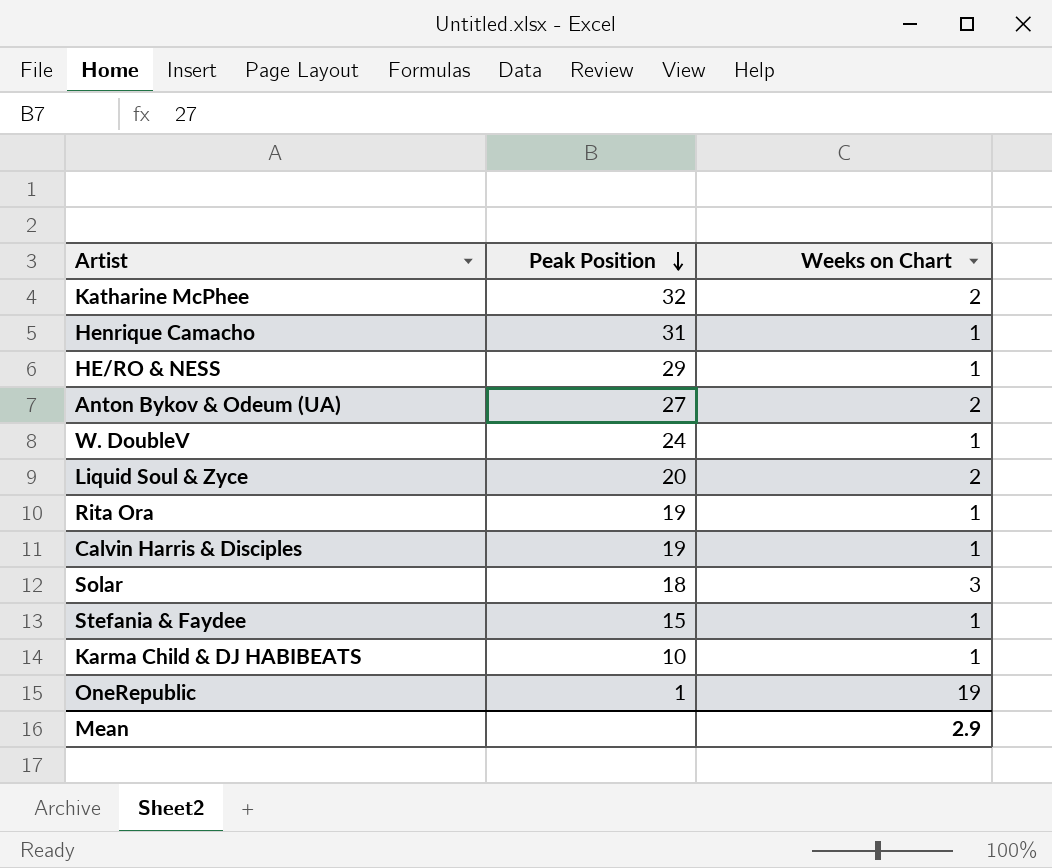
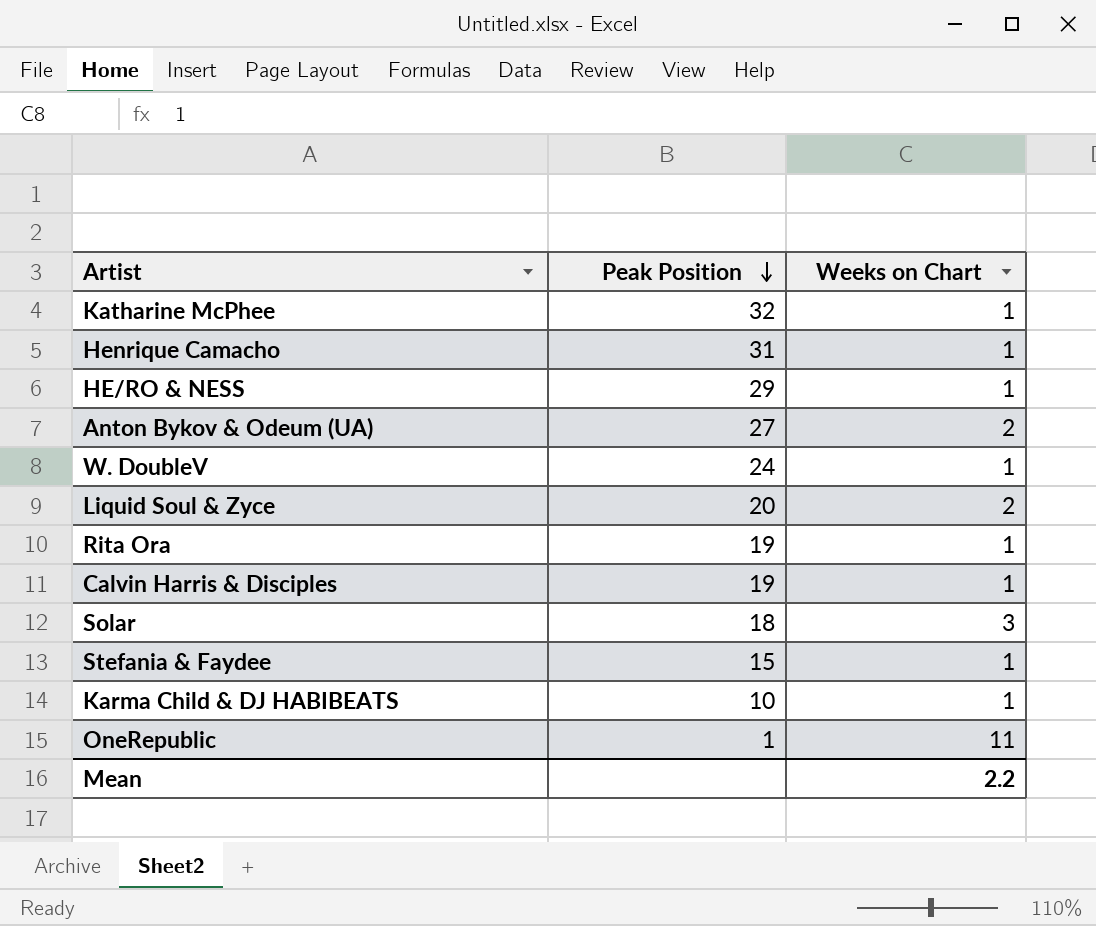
Katharine McPhee | Weeks on Chart: 2 -> 1
OneRepublic | Weeks on Chart: 19 -> 11
Mean | Weeks on Chart: 2.9 -> 2.2

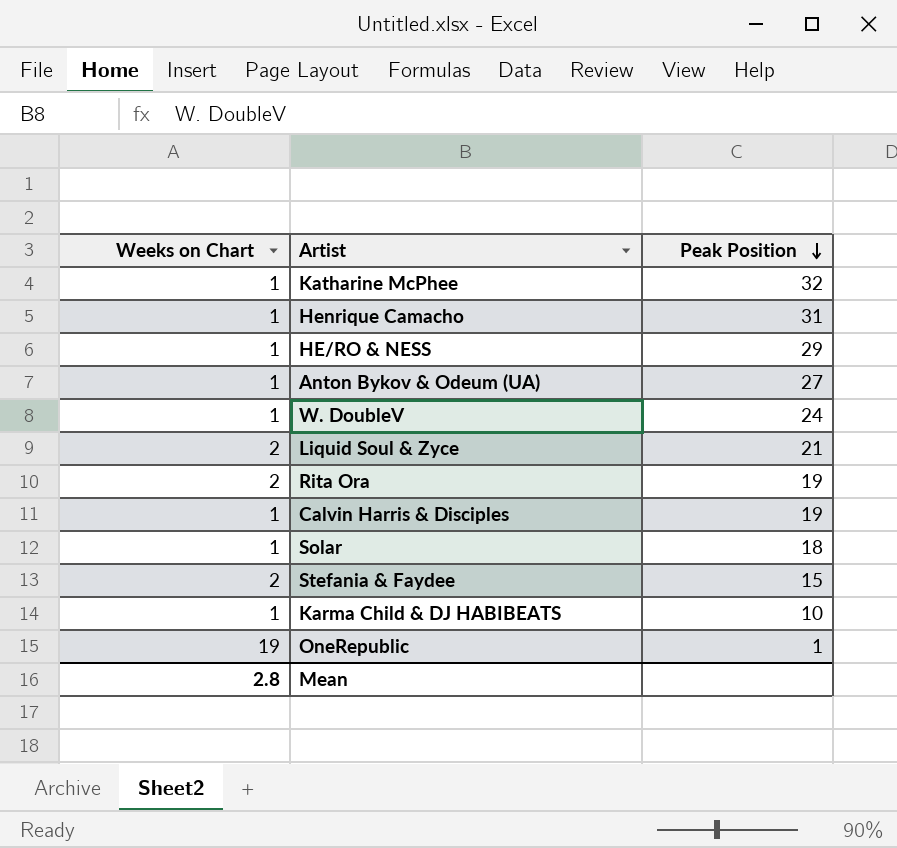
column Weeks on Chart | position: 3 -> 1
Anton Bykov & Odeum (UA) | Weeks on Chart: 2 -> 1
Liquid Soul & Zyce | Peak Position: 20 -> 21
Rita Ora | Weeks on Chart: 1 -> 2
Solar | Weeks on Chart: 3 -> 1
Stefania & Faydee | Weeks on Chart: 1 -> 2
OneRepublic | Weeks on Chart: 11 -> 19
Mean | Weeks on Chart: 2.2 -> 2.8

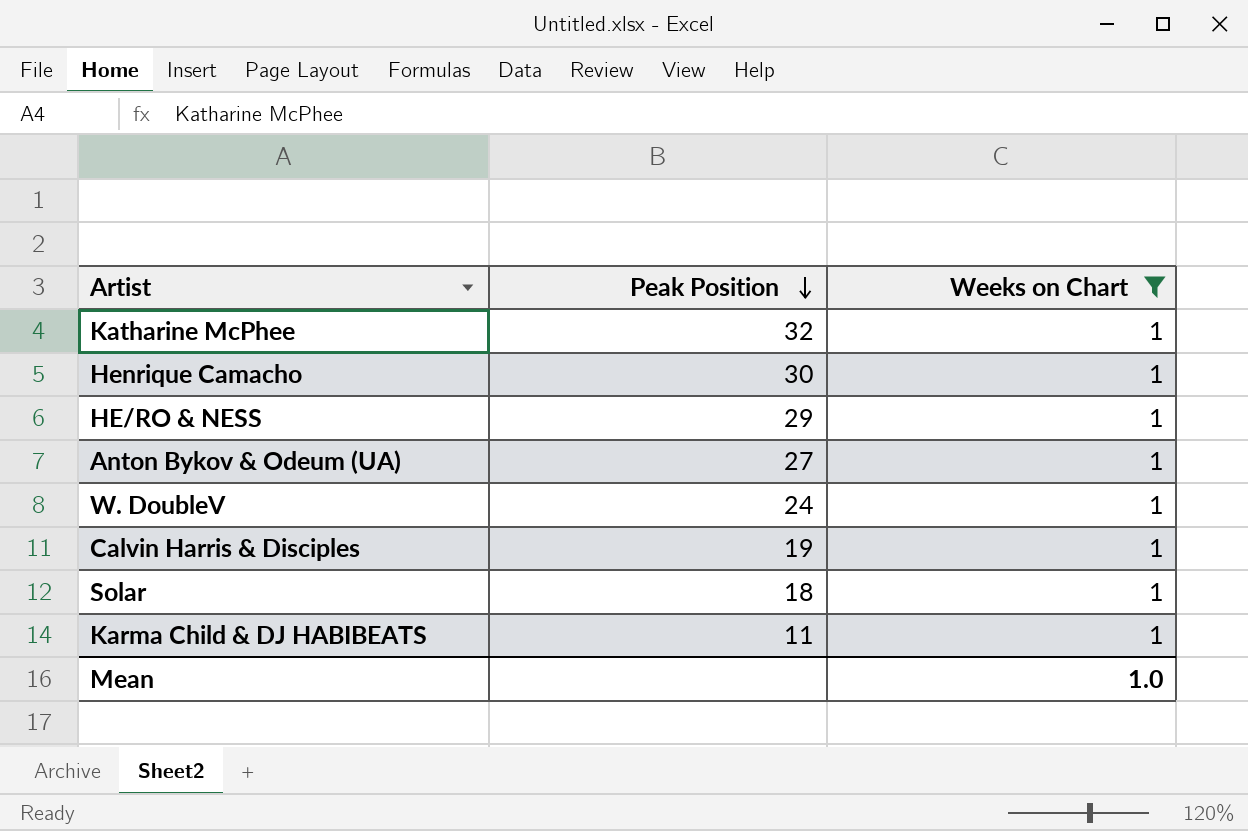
filter: none -> Weeks on Chart = 1
column Weeks on Chart | position: 1 -> 3
Henrique Camacho | Peak Position: 31 -> 30
Karma Child & DJ HABIBEATS | Peak Position: 10 -> 11
Mean | Weeks on Chart: 2.8 -> 1.0

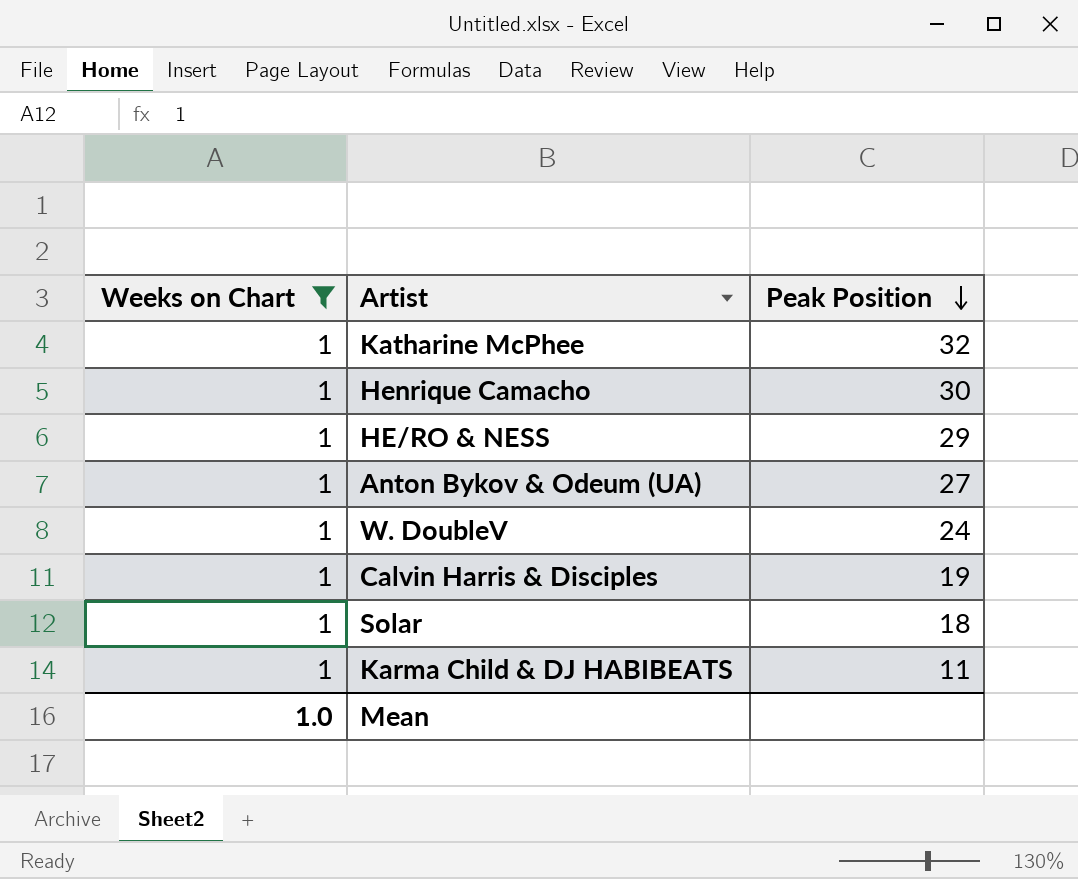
column Weeks on Chart | position: 3 -> 1

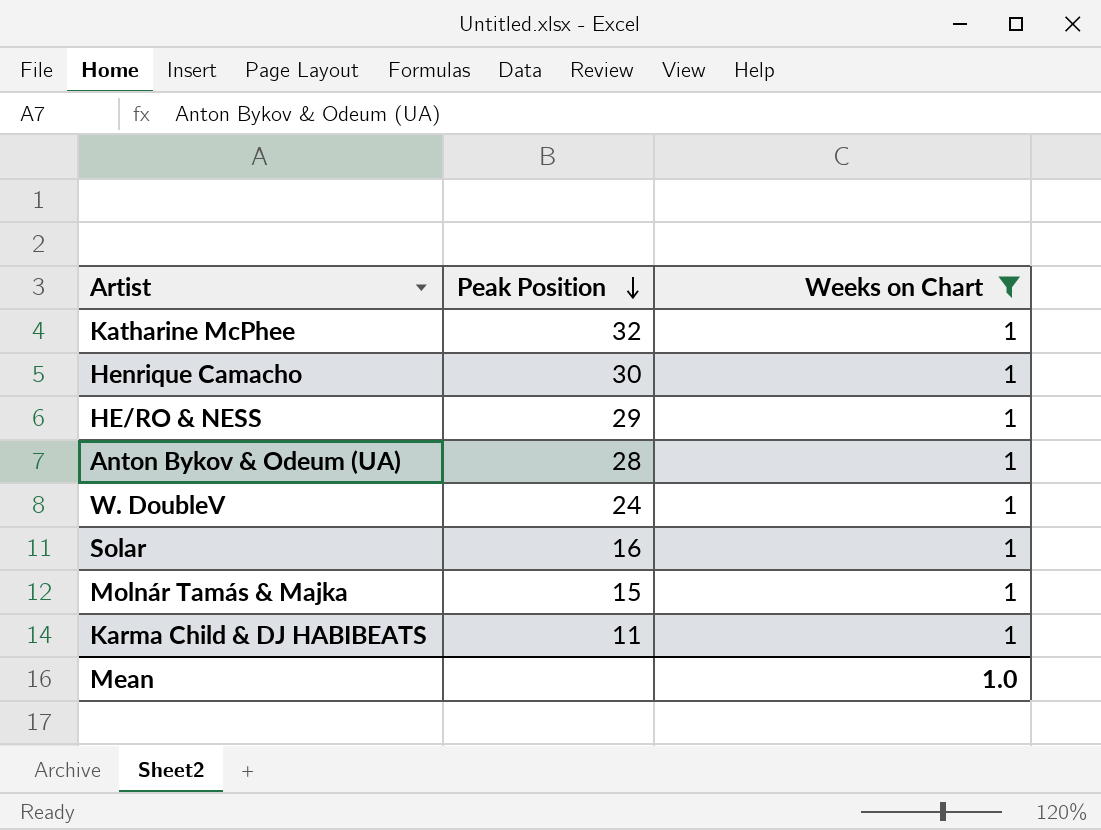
column Weeks on Chart | position: 1 -> 3
row Calvin Harris & Disciples: 1 | 19 -> none
Anton Bykov & Odeum (UA) | Peak Position: 27 -> 28
Solar | Peak Position: 18 -> 16
row Molnár Tamás & Majka: none -> 15 | 1

